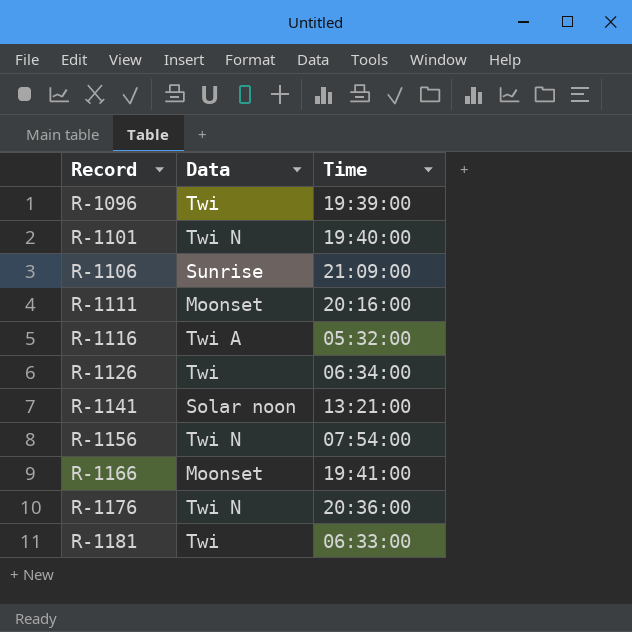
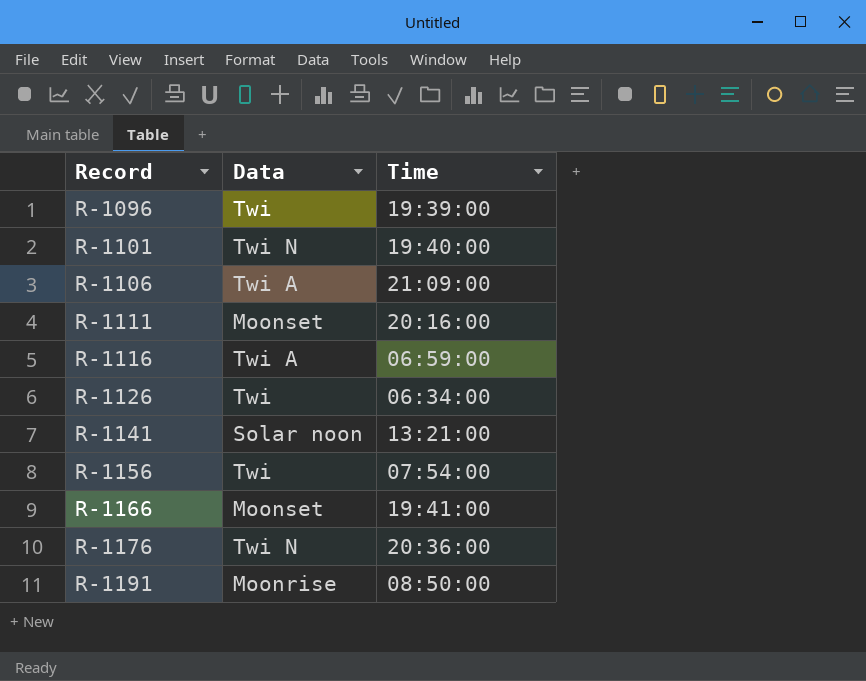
row R-1181: Twi | 06:33:00 -> none
R-1106 | Data: Sunrise -> Twi A
R-1116 | Time: 05:32:00 -> 06:59:00
R-1156 | Data: Twi N -> Twi
row R-1191: none -> Moonrise | 08:50:00

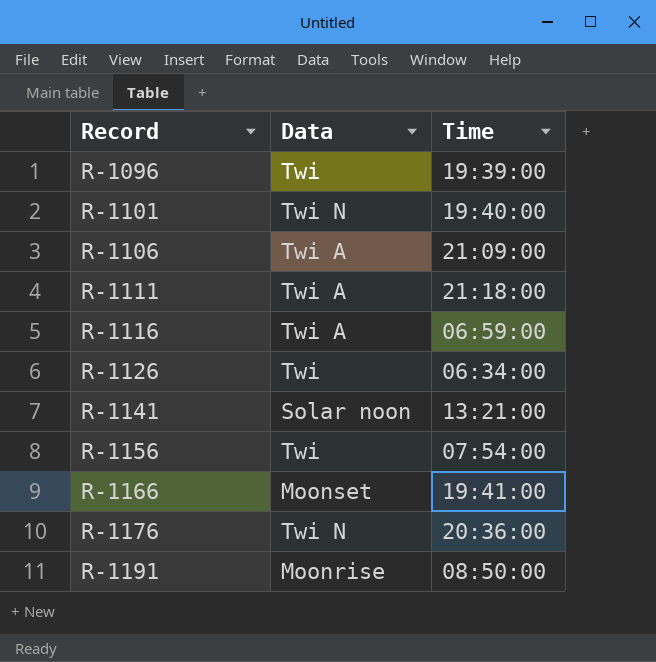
R-1111 | Data: Moonset -> Twi A
R-1111 | Time: 20:16:00 -> 21:18:00

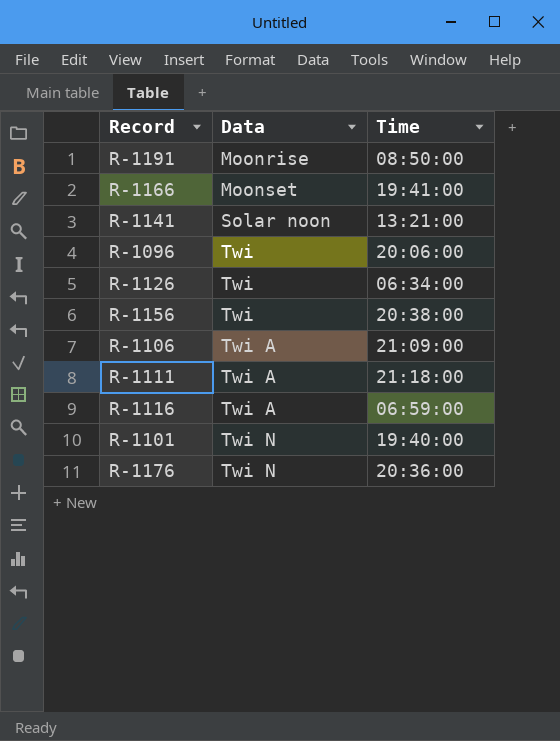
row order: Record ascending -> Data ascending
R-1096 | Time: 19:39:00 -> 20:06:00
R-1156 | Time: 07:54:00 -> 20:38:00

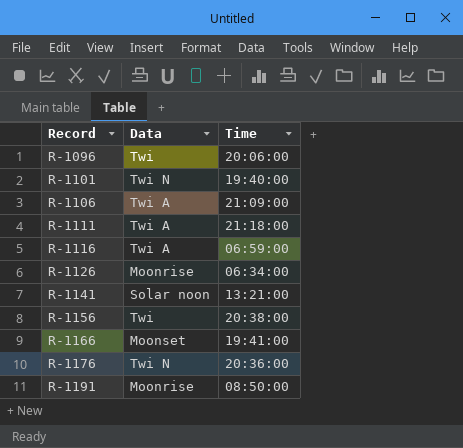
row order: Data ascending -> Record ascending
R-1126 | Data: Twi -> Moonrise

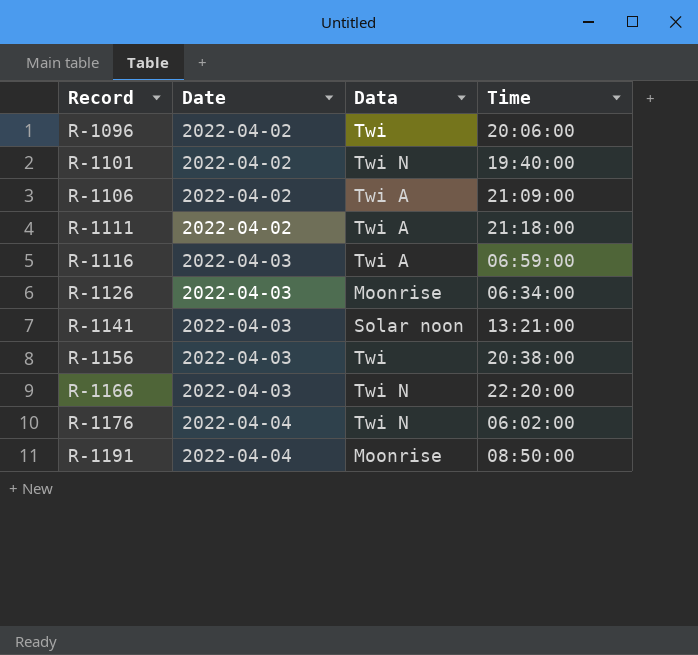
column Date | position: none -> 2
R-1166 | Data: Moonset -> Twi N
R-1166 | Time: 19:41:00 -> 22:20:00
R-1176 | Time: 20:36:00 -> 06:02:00

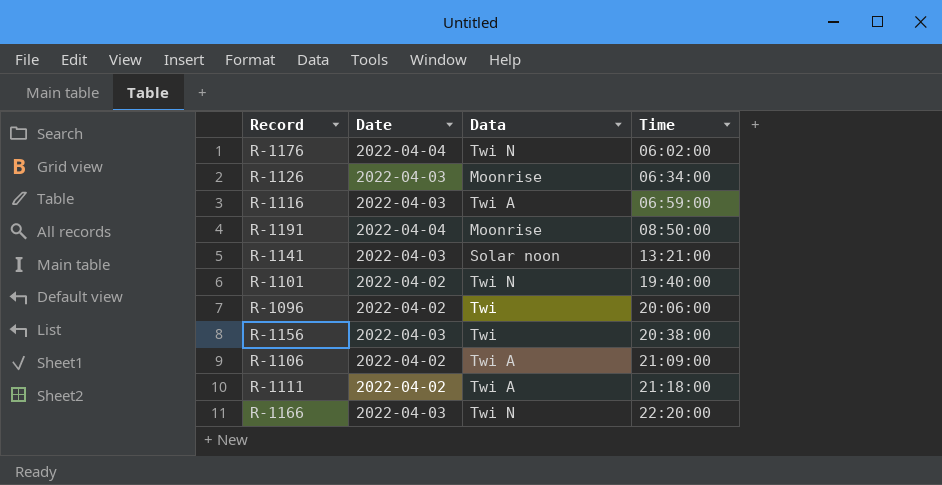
row order: Record ascending -> Time ascending

